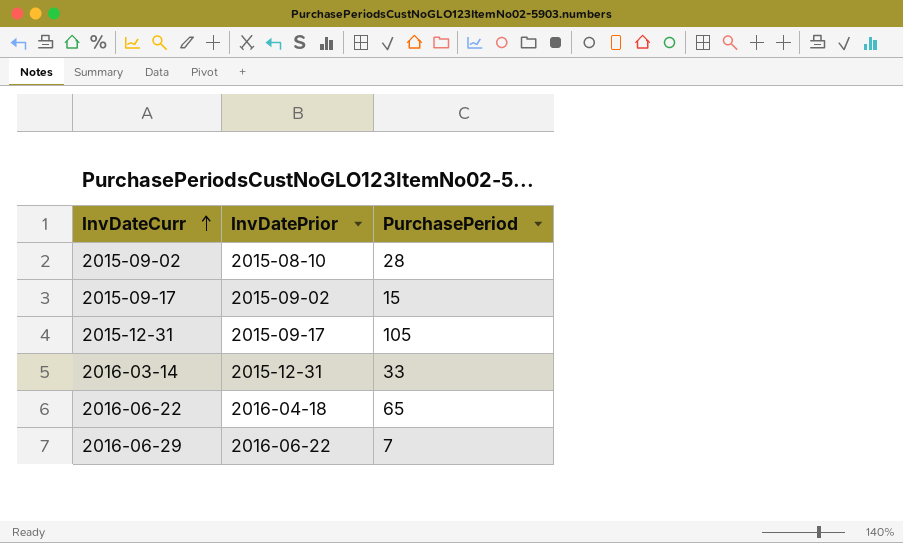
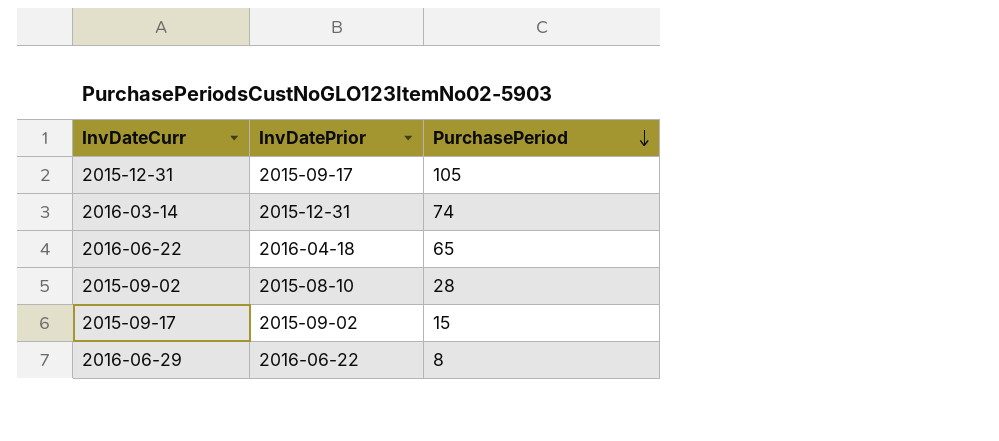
row order: InvDateCurr ascending -> PurchasePeriod descending
2016-03-14 | PurchasePeriod: 33 -> 74
2016-06-29 | PurchasePeriod: 7 -> 8

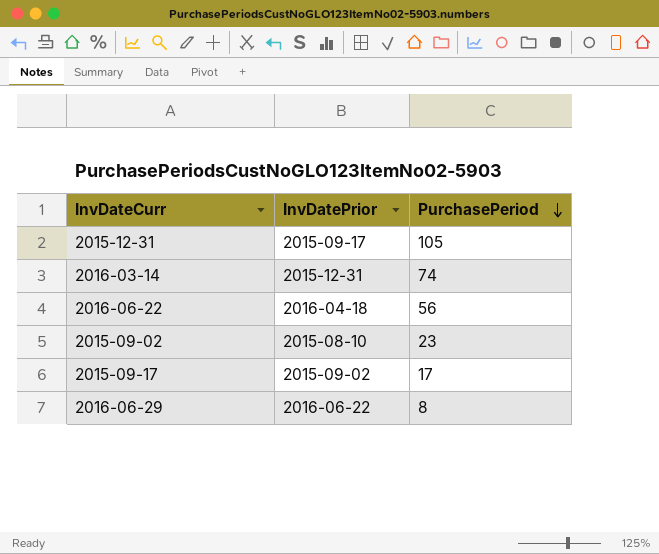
2016-06-22 | PurchasePeriod: 65 -> 56
2015-09-02 | PurchasePeriod: 28 -> 23
2015-09-17 | PurchasePeriod: 15 -> 17

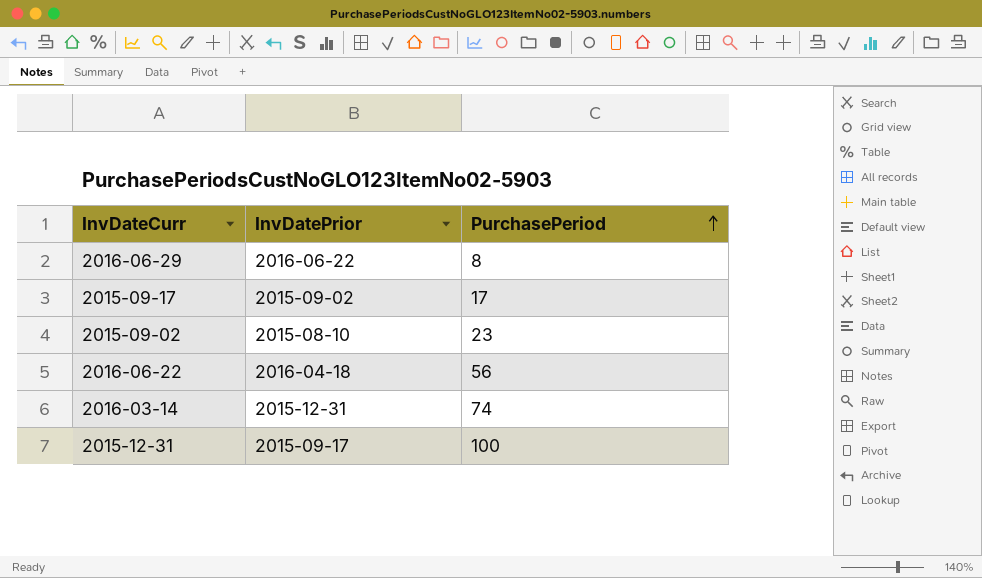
row order: PurchasePeriod descending -> PurchasePeriod ascending
2015-12-31 | PurchasePeriod: 105 -> 100

